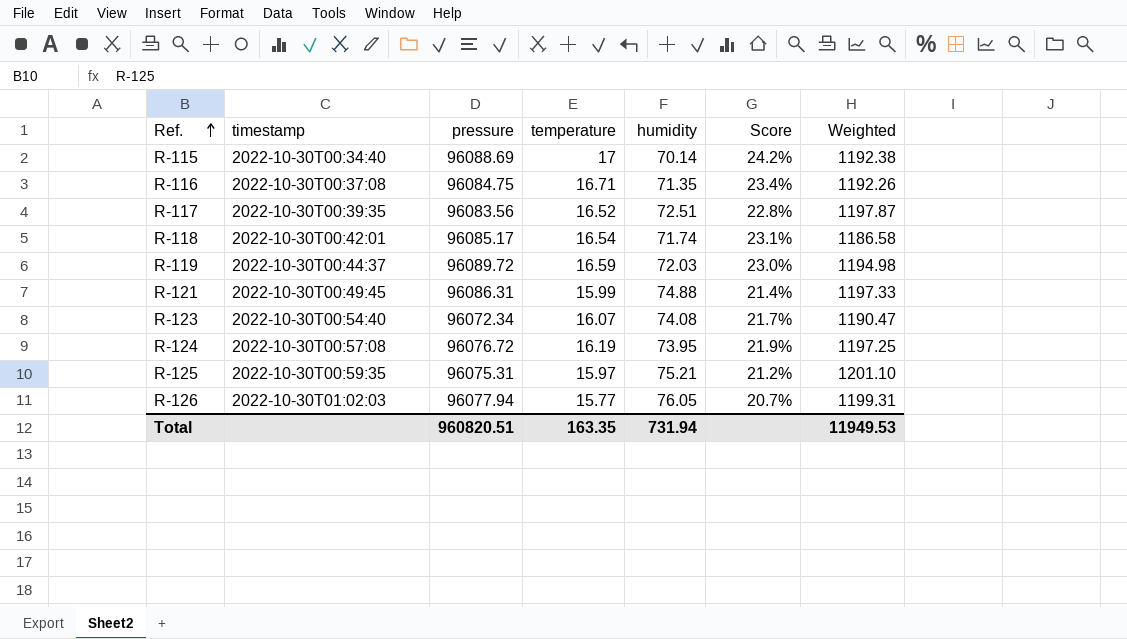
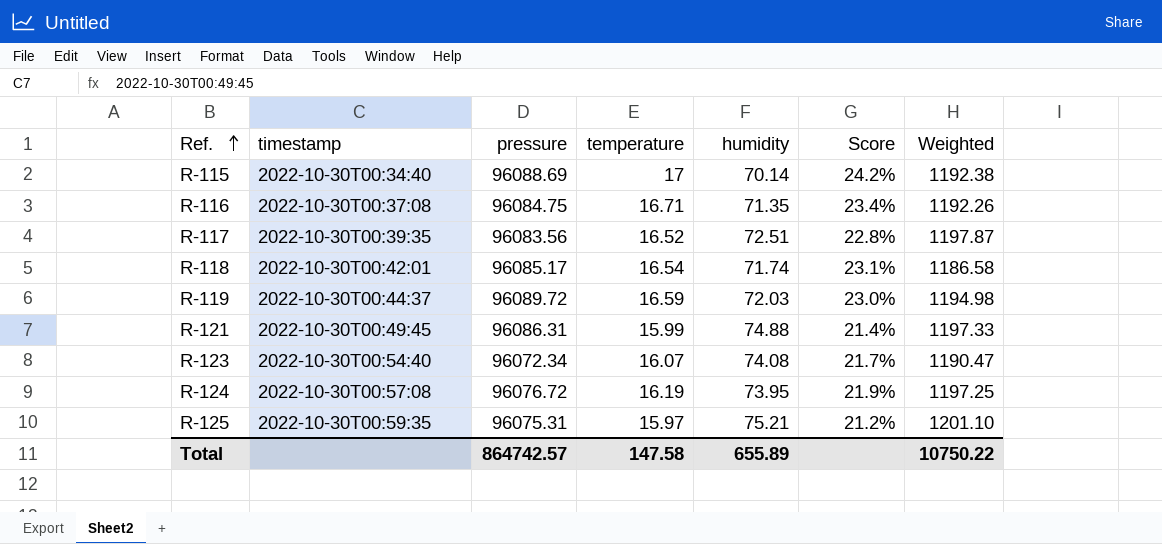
row R-126: 2022-10-30T01:02:03 | 96077.94 | 15.77 | 76.05 | 20.7% | 1199.31 -> none
Total | pressure: 960820.51 -> 864742.57
Total | temperature: 163.35 -> 147.58
Total | humidity: 731.94 -> 655.89
Total | Weighted: 11949.53 -> 10750.22

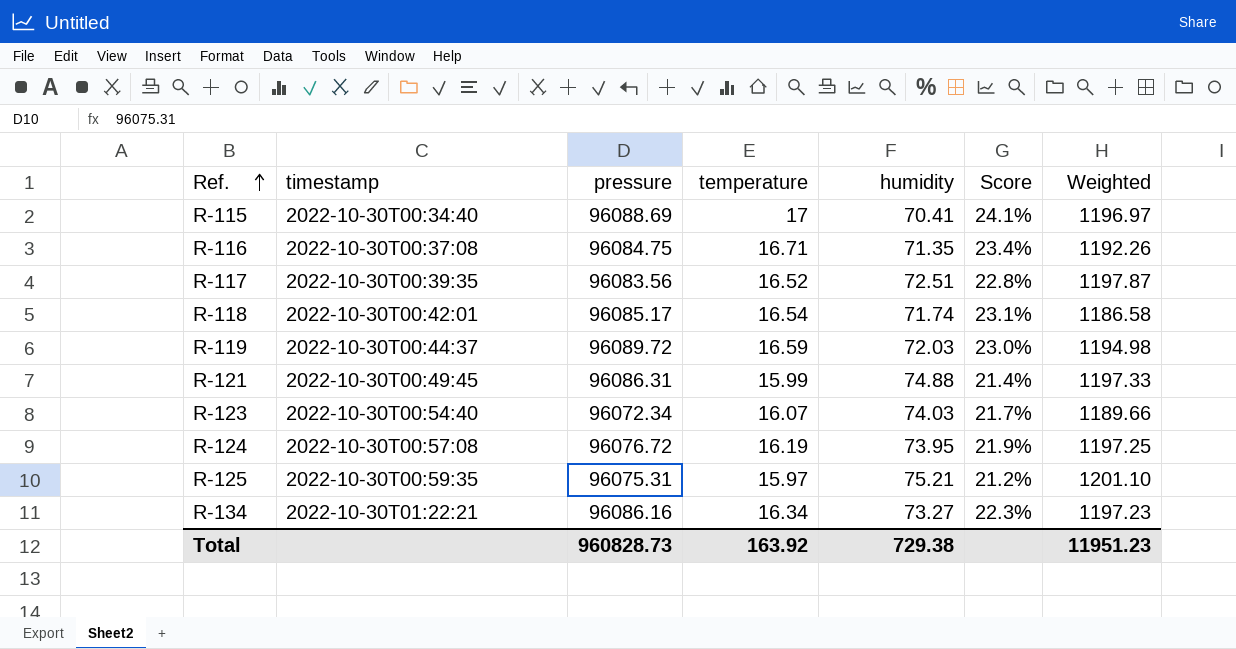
R-115 | humidity: 70.14 -> 70.41
R-115 | Score: 24.2% -> 24.1%
R-115 | Weighted: 1192.38 -> 1196.97
R-123 | humidity: 74.08 -> 74.03
R-123 | Weighted: 1190.47 -> 1189.66
row R-134: none -> 2022-10-30T01:22:21 | 96086.16 | 16.34 | 73.27 | 22.3% | 1197.23
Total | pressure: 864742.57 -> 960828.73
Total | temperature: 147.58 -> 163.92
Total | humidity: 655.89 -> 729.38
Total | Weighted: 10750.22 -> 11951.23

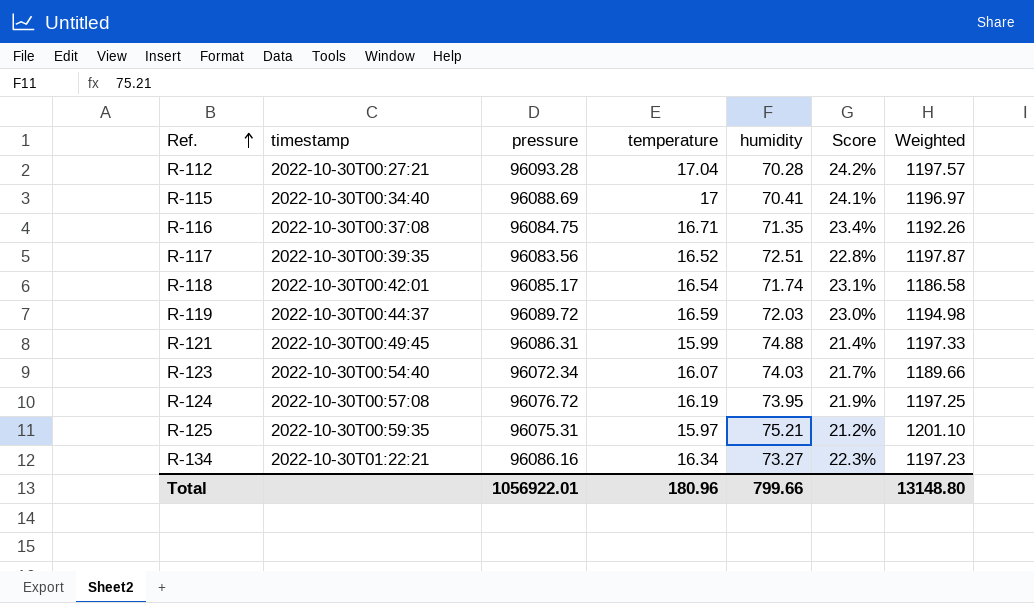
row R-112: none -> 2022-10-30T00:27:21 | 96093.28 | 17.04 | 70.28 | 24.2% | 1197.57
Total | pressure: 960828.73 -> 1056922.01
Total | temperature: 163.92 -> 180.96
Total | humidity: 729.38 -> 799.66
Total | Weighted: 11951.23 -> 13148.80

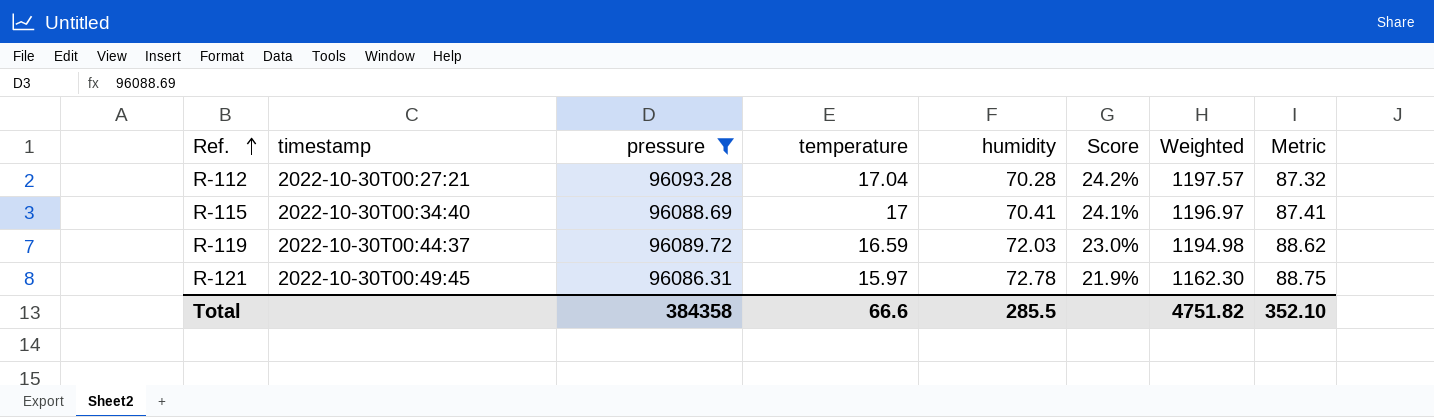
filter: none -> pressure >= 96086.31
column Metric | formula: none -> [temperature] + [humidity]
R-121 | temperature: 15.99 -> 15.97
R-121 | humidity: 74.88 -> 72.78
R-121 | Score: 21.4% -> 21.9%
R-121 | Weighted: 1197.33 -> 1162.30
Total | pressure: 1056922.01 -> 384358
Total | temperature: 180.96 -> 66.6
Total | humidity: 799.66 -> 285.5
Total | Weighted: 13148.80 -> 4751.82

